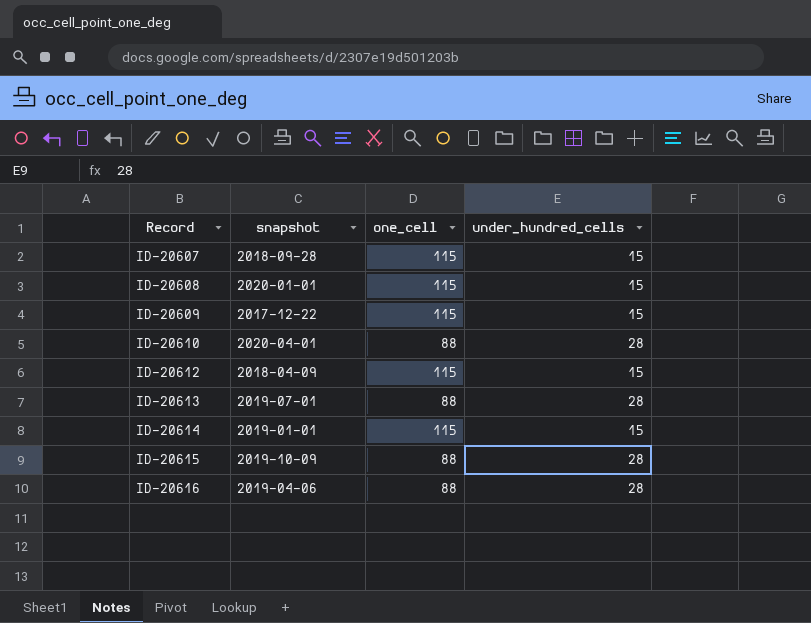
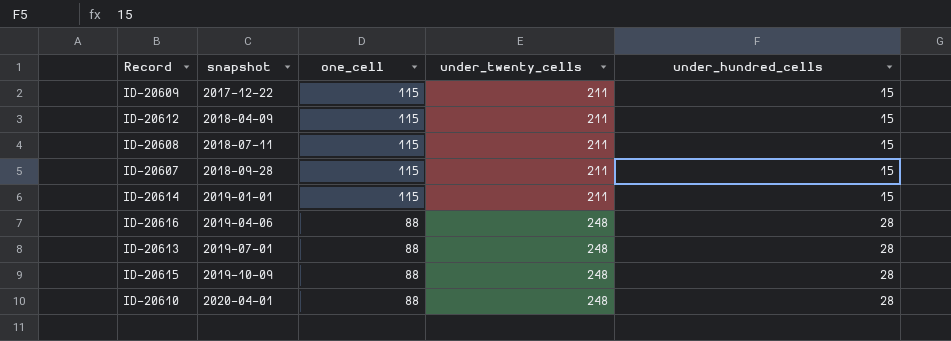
row order: Record ascending -> snapshot ascending
column under_twenty_cells | position: none -> 4
ID-20608 | snapshot: 2020-01-01 -> 2018-07-11

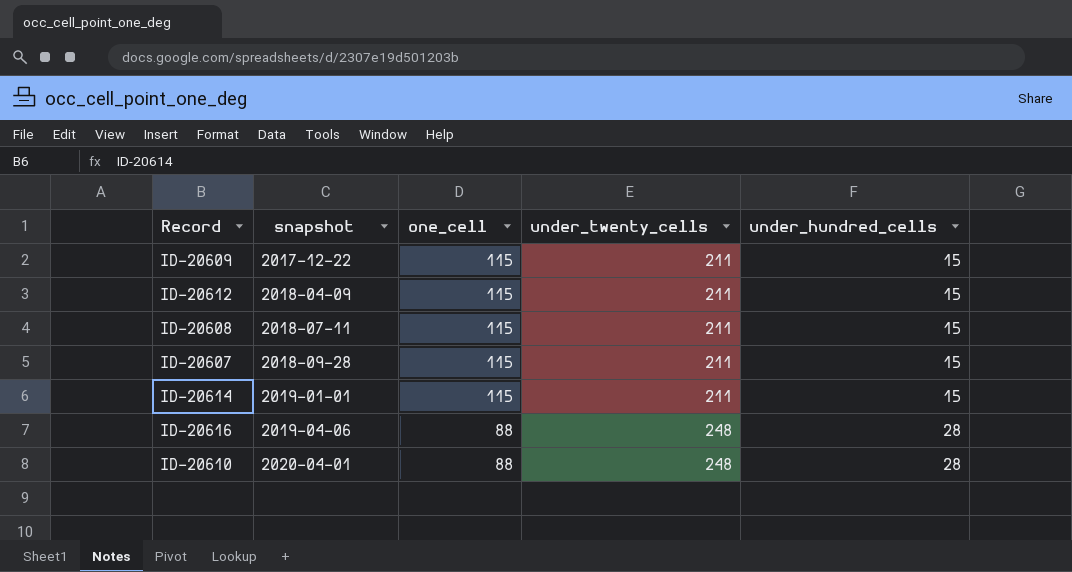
row ID-20613: 2019-07-01 | 88 | 248 | 28 -> none
row ID-20615: 2019-10-09 | 88 | 248 | 28 -> none

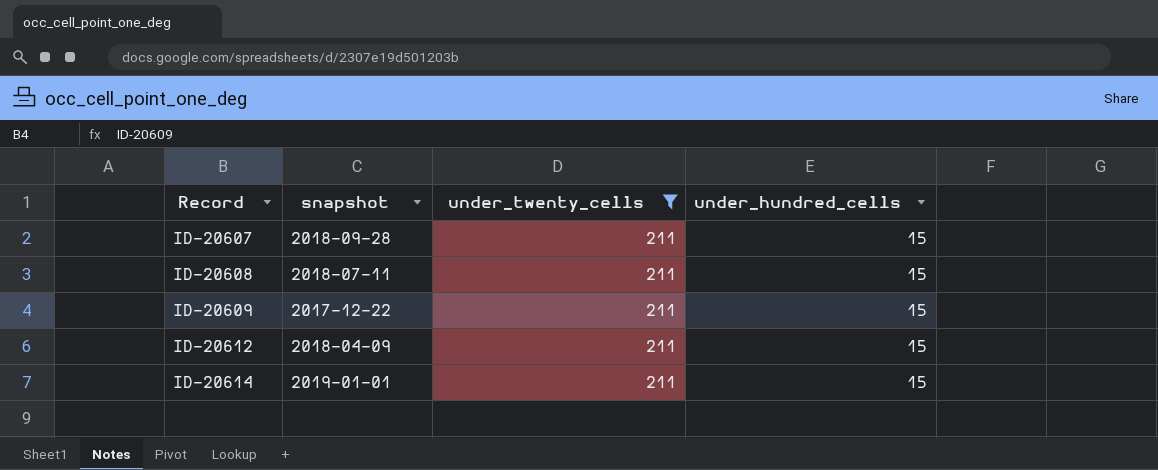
filter: none -> under_twenty_cells = 211
row order: snapshot ascending -> Record ascending
column one_cell | position: 3 -> none

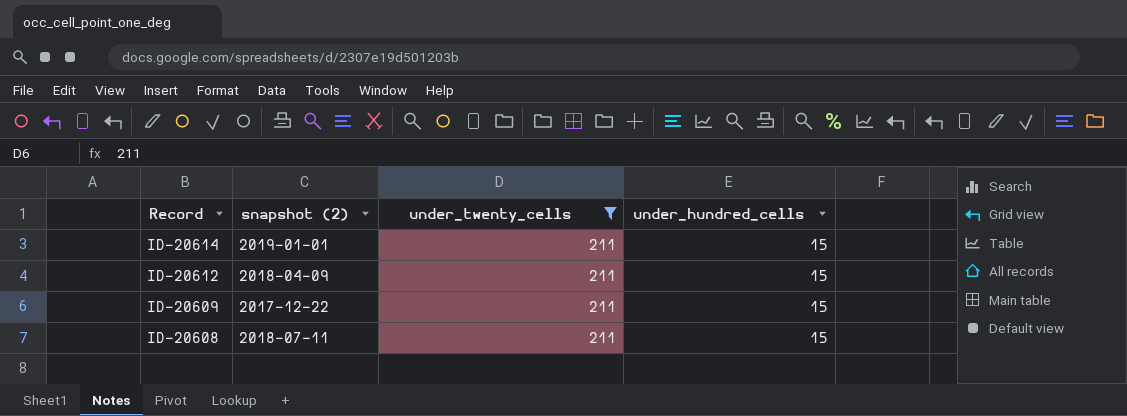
row order: Record ascending -> Record descending
column name: snapshot -> snapshot (2)
row ID-20607: 2018-09-28 | 211 | 15 -> none

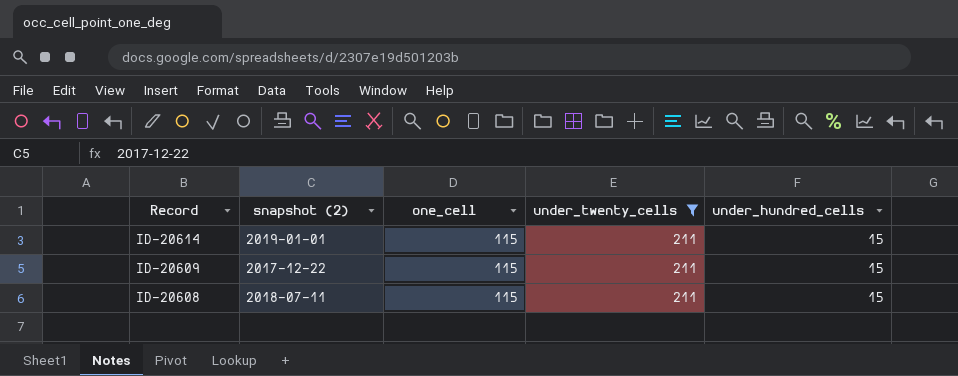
column one_cell | position: none -> 3
row ID-20612: 2018-04-09 | 211 | 15 -> none

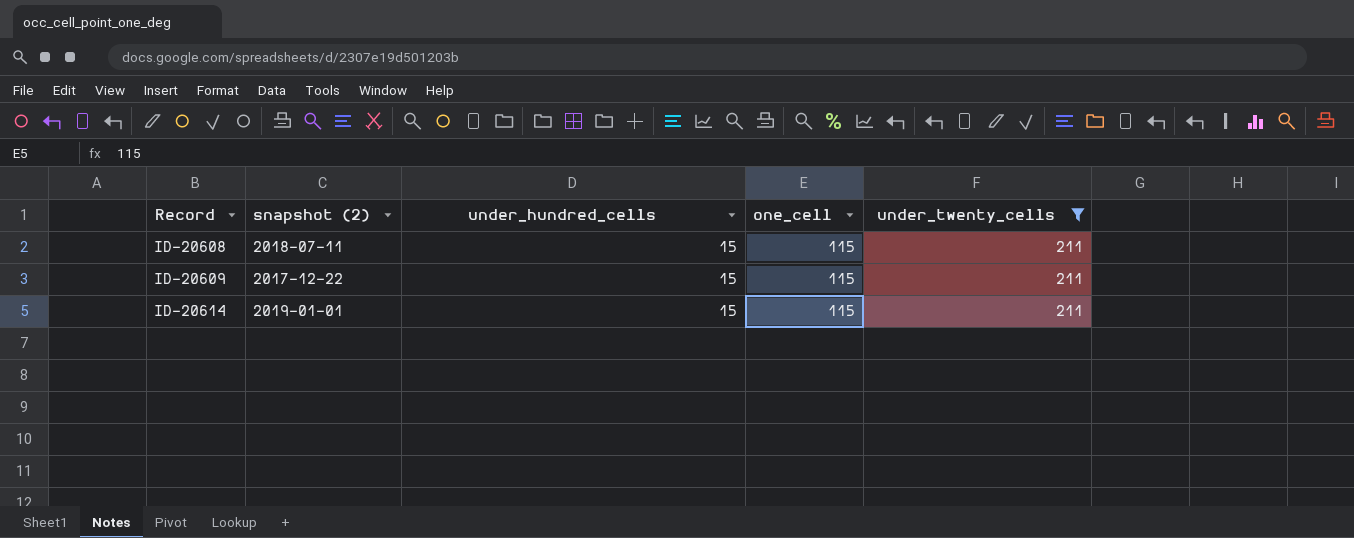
row order: Record descending -> Record ascending
column under_hundred_cells | position: 5 -> 3

